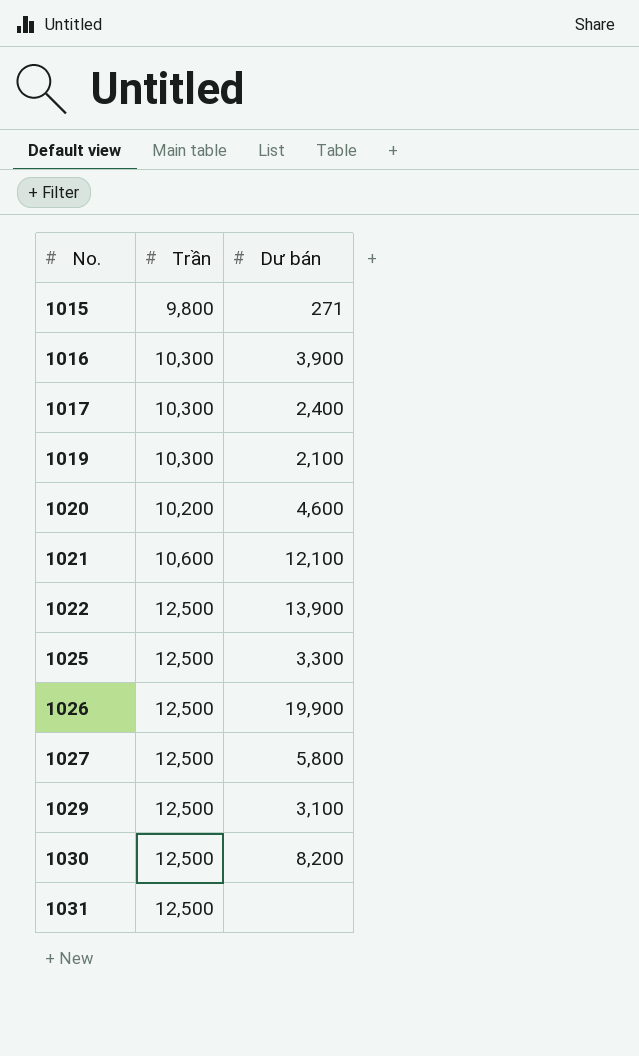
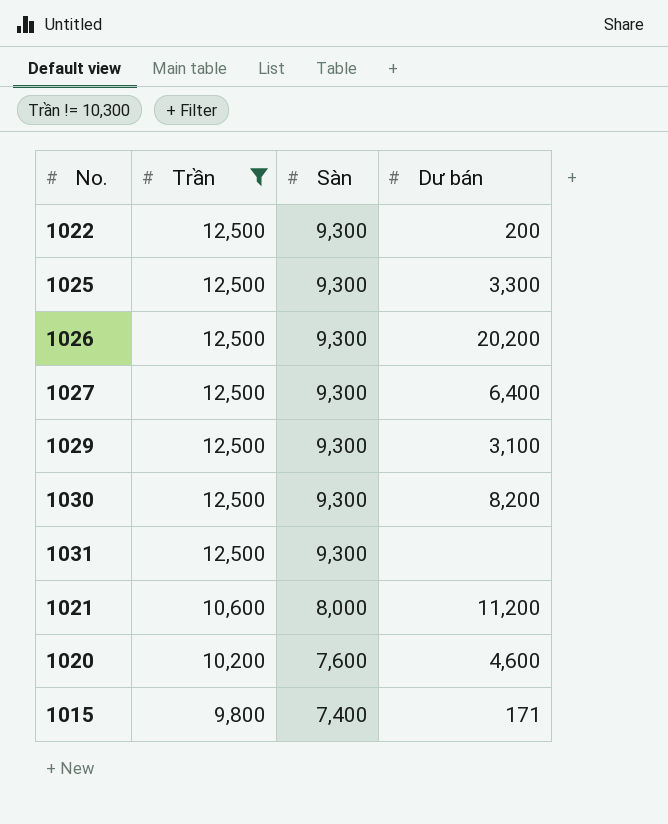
filter: none -> Trần != 10,300
row order: No. ascending -> Trần descending
column Sàn | position: none -> 3
1022 | Dư bán: 13,900 -> 200
1026 | Dư bán: 19,900 -> 20,200
1027 | Dư bán: 5,800 -> 6,400
1021 | Dư bán: 12,100 -> 11,200
1015 | Dư bán: 271 -> 171

